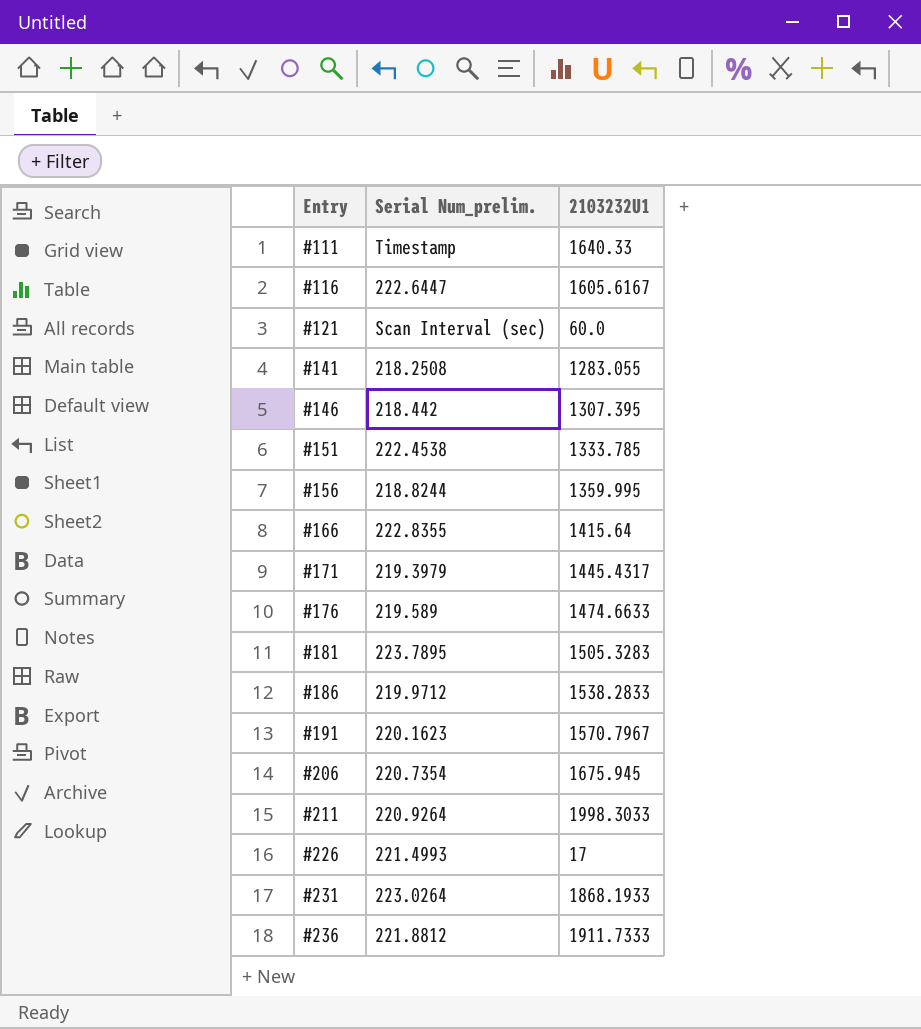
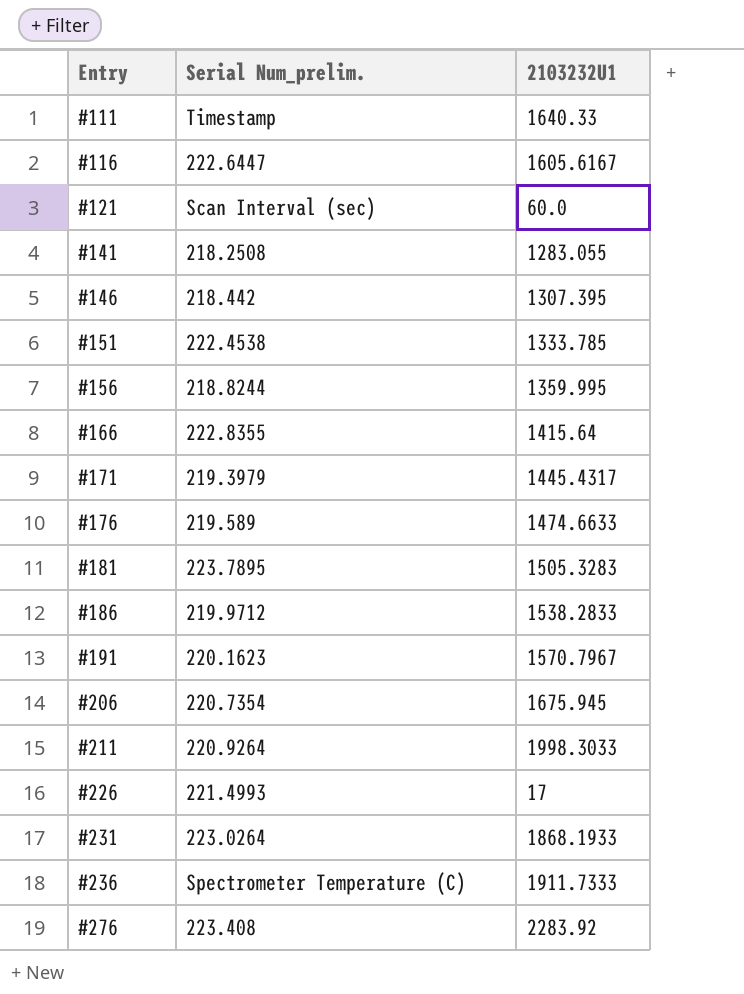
#236 | Serial Num_prelim.: 221.8812 -> Spectrometer Temperature (C)
row #276: none -> 223.408 | 2283.92

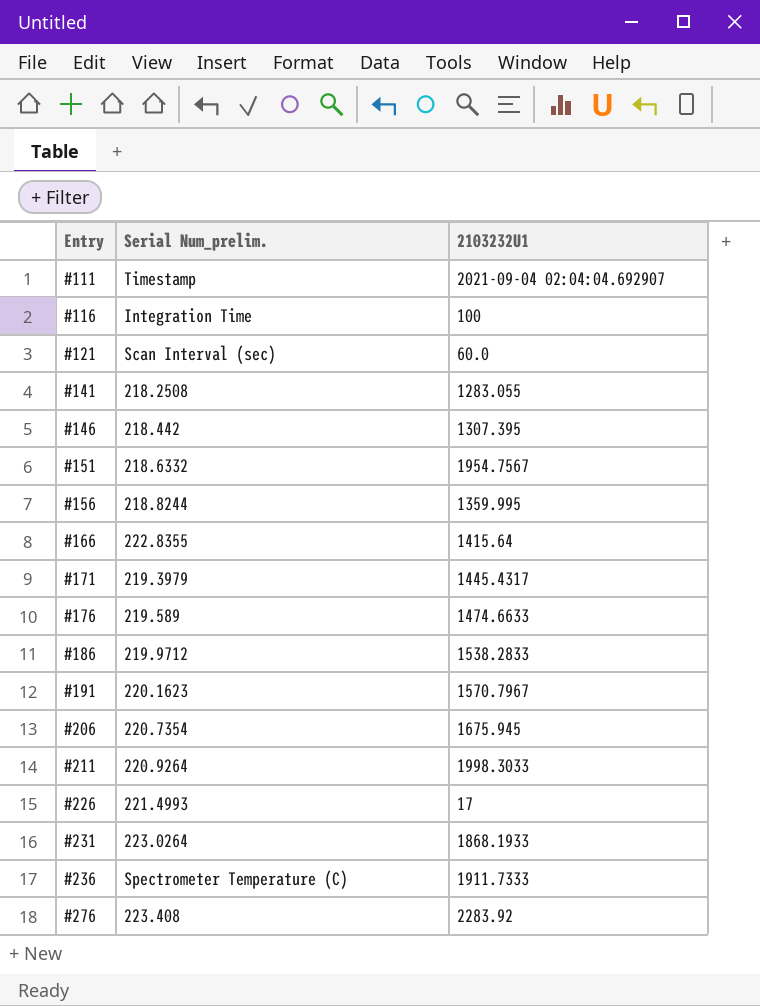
row #181: 223.7895 | 1505.3283 -> none
#111 | 2103232U1: 1640.33 -> 2021-09-04 02:04:04.692907
#116 | Serial Num_prelim.: 222.6447 -> Integration Time
#116 | 2103232U1: 1605.6167 -> 100
#151 | Serial Num_prelim.: 222.4538 -> 218.6332
#151 | 2103232U1: 1333.785 -> 1954.7567

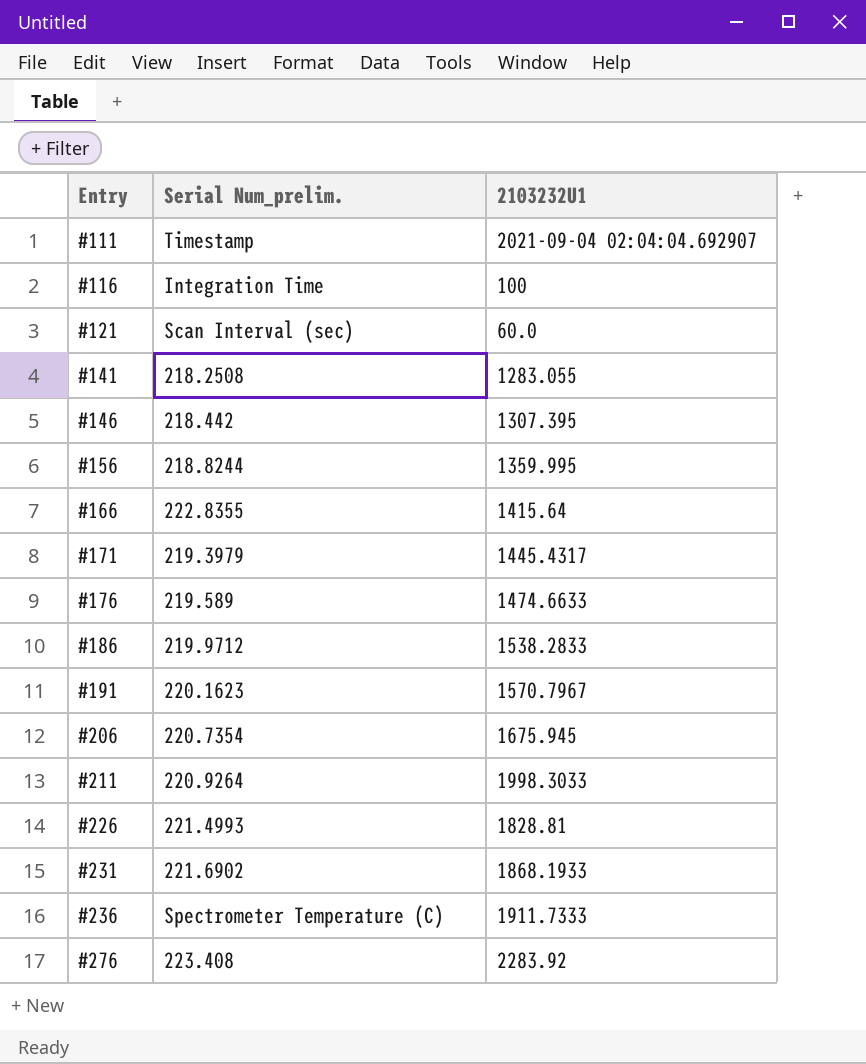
row #151: 218.6332 | 1954.7567 -> none
#226 | 2103232U1: 17 -> 1828.81
#231 | Serial Num_prelim.: 223.0264 -> 221.6902

